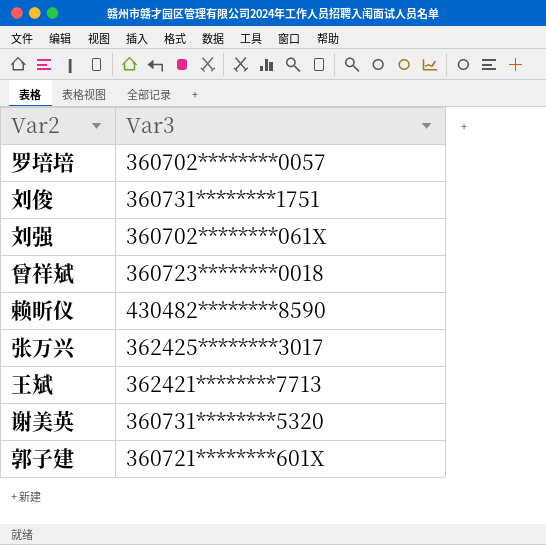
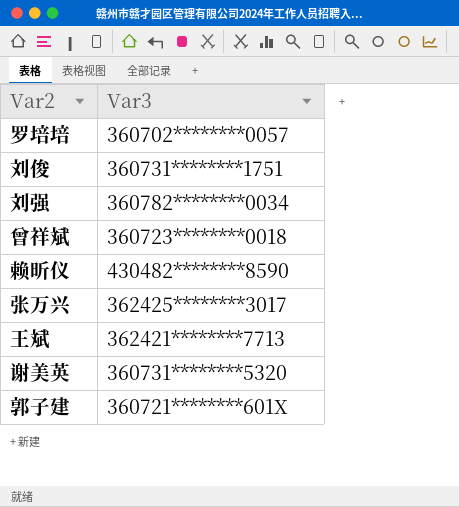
刘强 | Var3: 360702********061X -> 360782********0034

